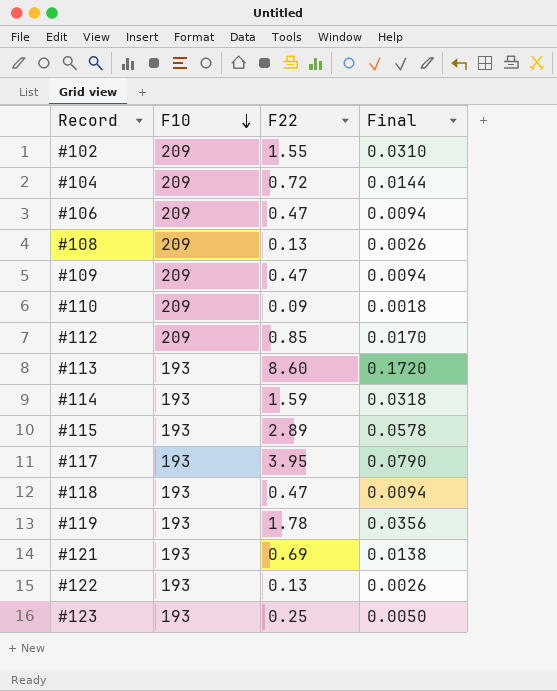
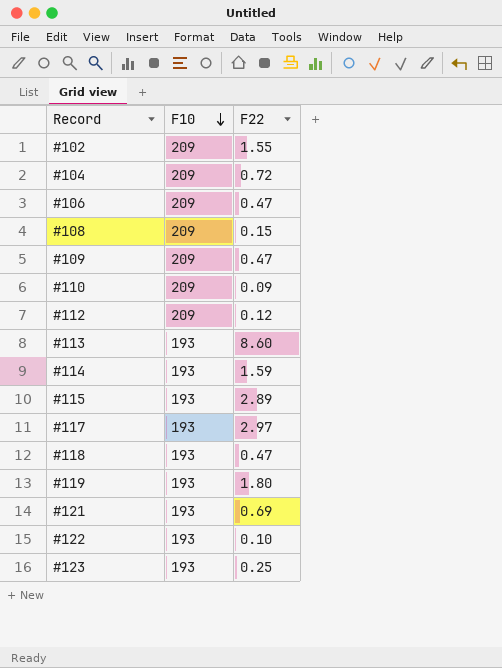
column Final | formula: [F22] * 0.02 -> none
#108 | F22: 0.13 -> 0.15
#112 | F22: 0.85 -> 0.12
#117 | F22: 3.95 -> 2.97
#119 | F22: 1.78 -> 1.80
#122 | F22: 0.13 -> 0.10

